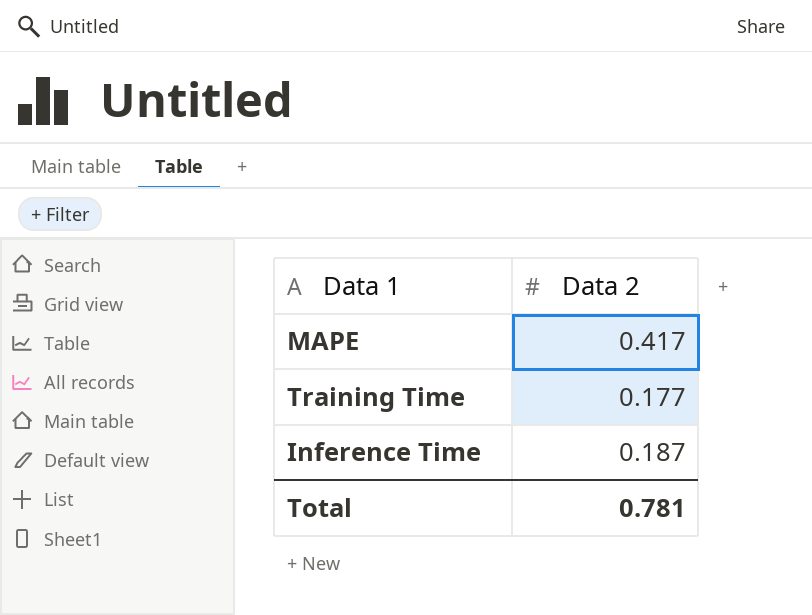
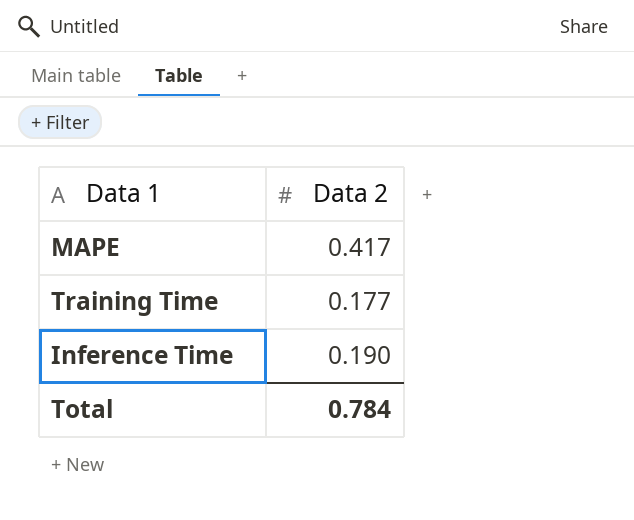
Inference Time | Data 2: 0.187 -> 0.190
Total | Data 2: 0.781 -> 0.784

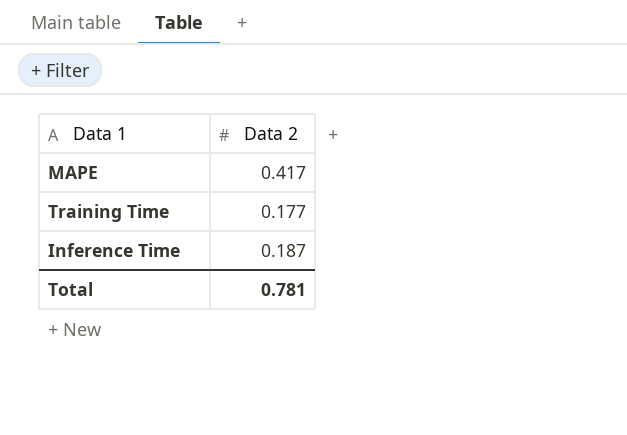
Inference Time | Data 2: 0.190 -> 0.187
Total | Data 2: 0.784 -> 0.781

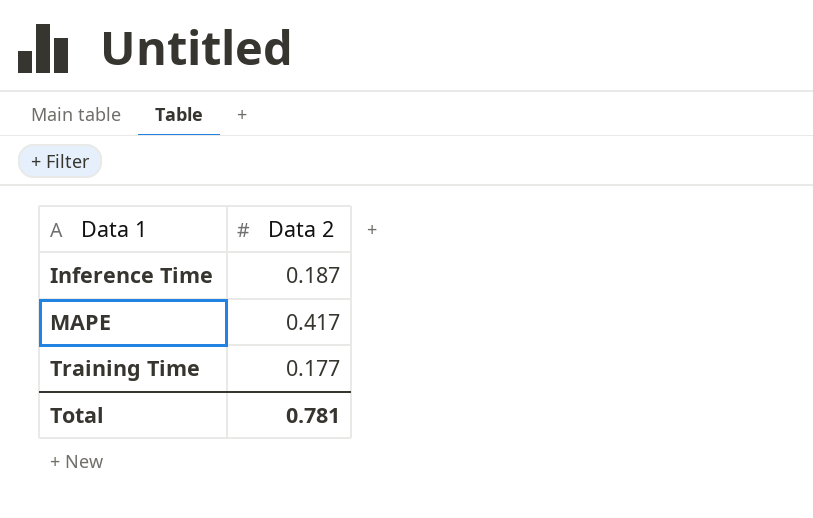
row order: none -> Data 1 ascending

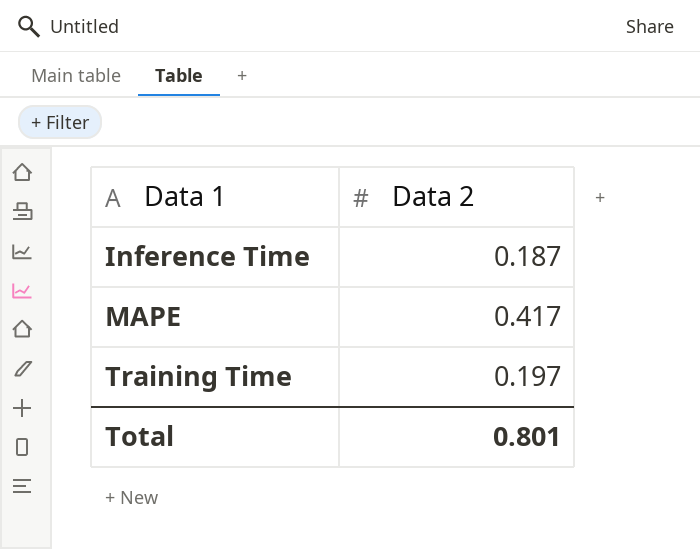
Training Time | Data 2: 0.177 -> 0.197
Total | Data 2: 0.781 -> 0.801

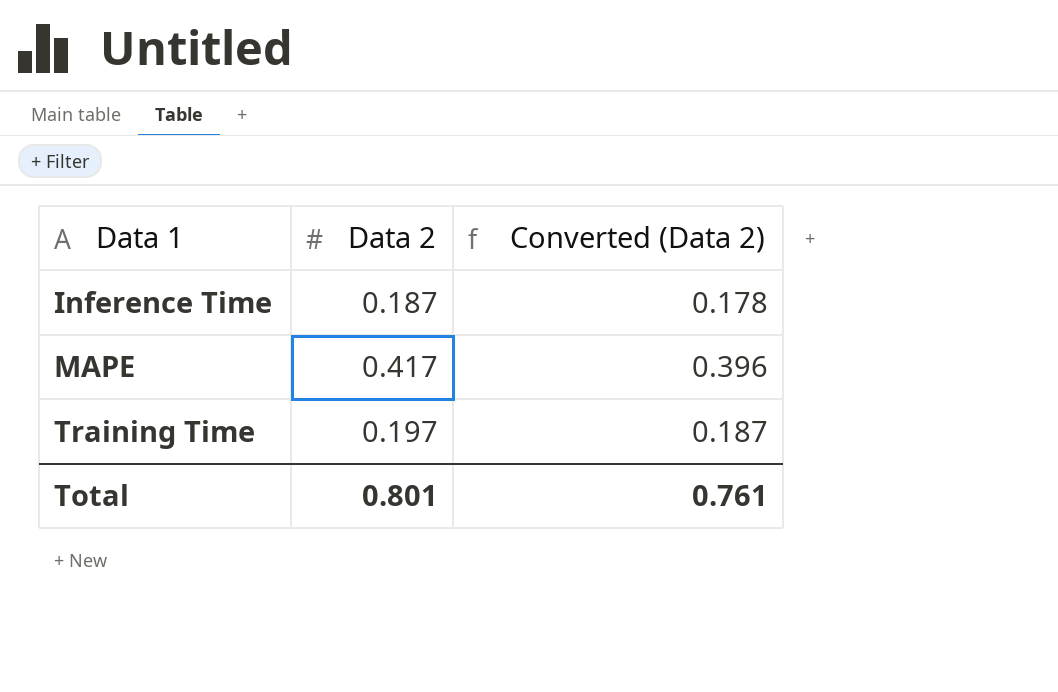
column Converted (Data 2) | formula: none -> [Data 2] * 0.95

